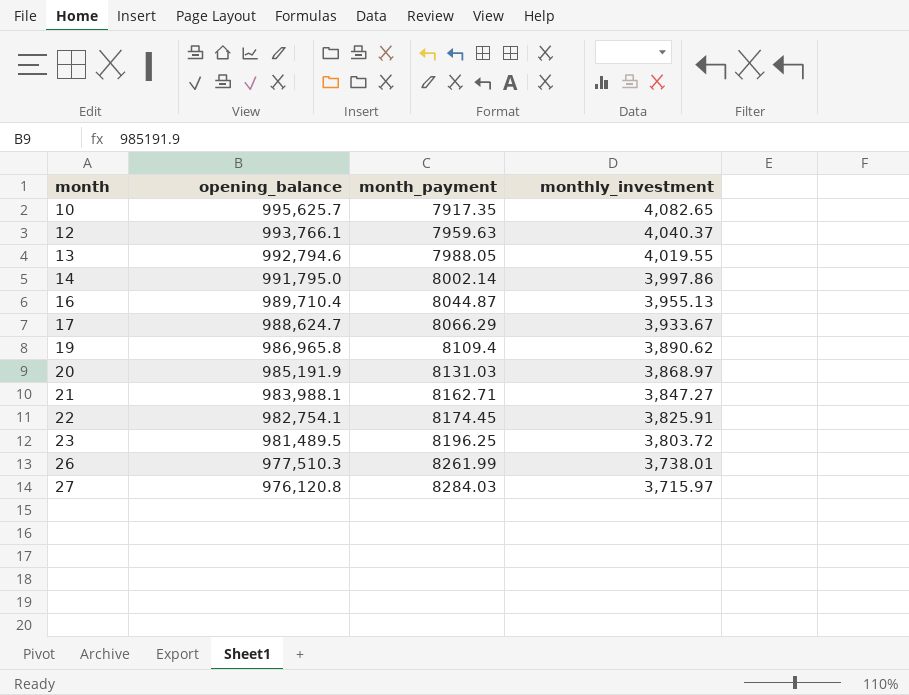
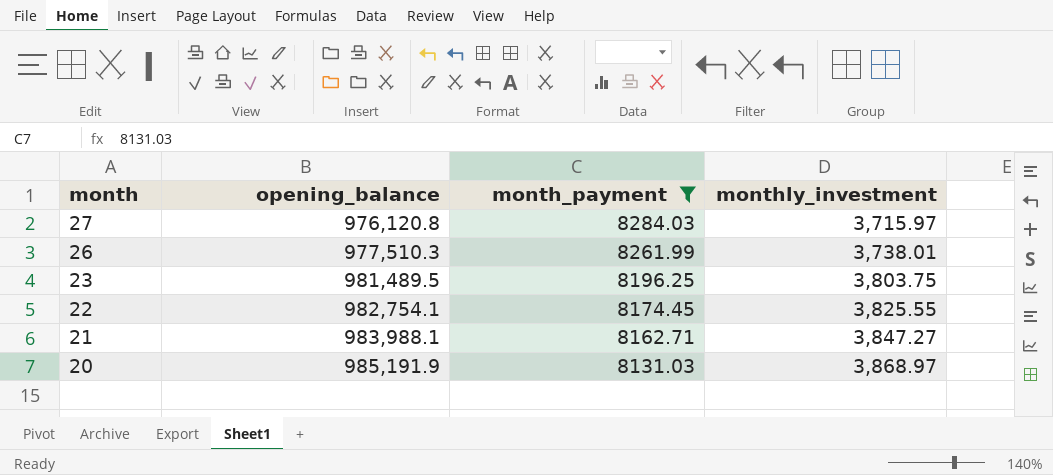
filter: none -> month_payment >= 8131.03
row order: month ascending -> month descending
23 | monthly_investment: 3,803.72 -> 3,803.75
22 | monthly_investment: 3,825.91 -> 3,825.55

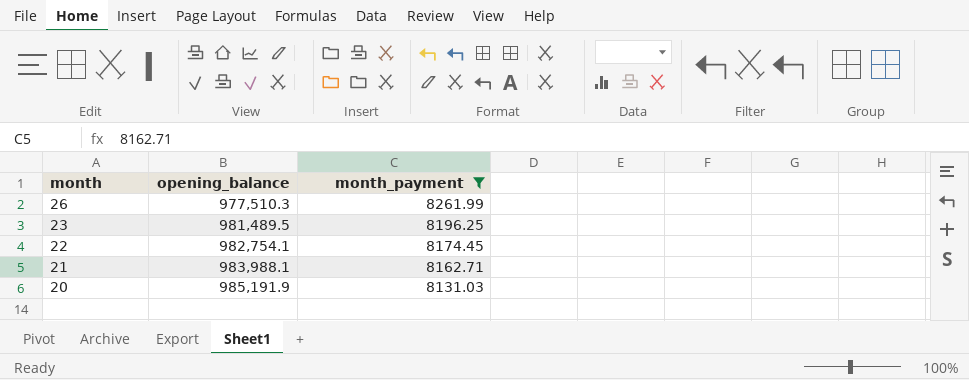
column monthly_investment | position: 4 -> none
row 27: 976,120.8 | 8284.03 | 3,715.97 -> none

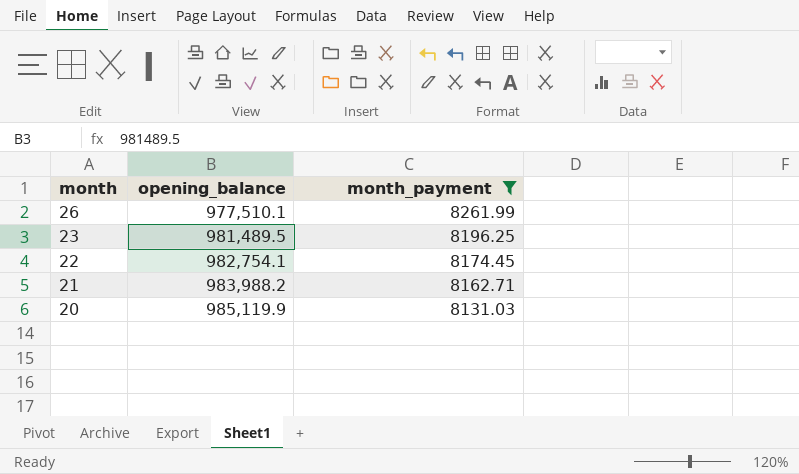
26 | opening_balance: 977,510.3 -> 977,510.1
21 | opening_balance: 983,988.1 -> 983,988.2
20 | opening_balance: 985,191.9 -> 985,119.9

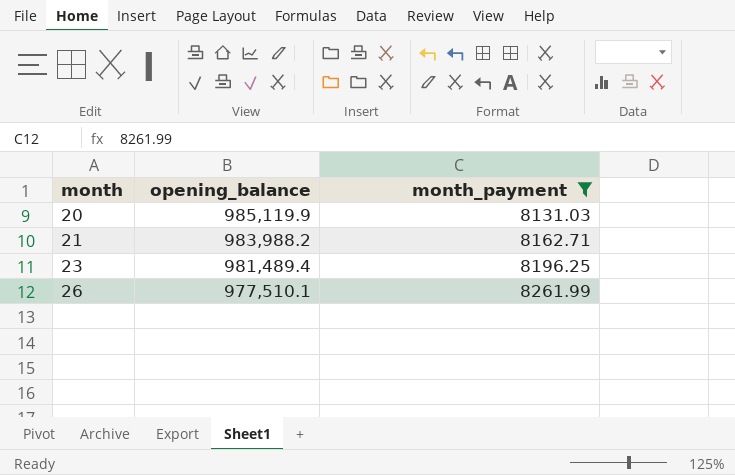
row order: month descending -> month ascending
row 22: 982,754.1 | 8174.45 -> none
23 | opening_balance: 981,489.5 -> 981,489.4

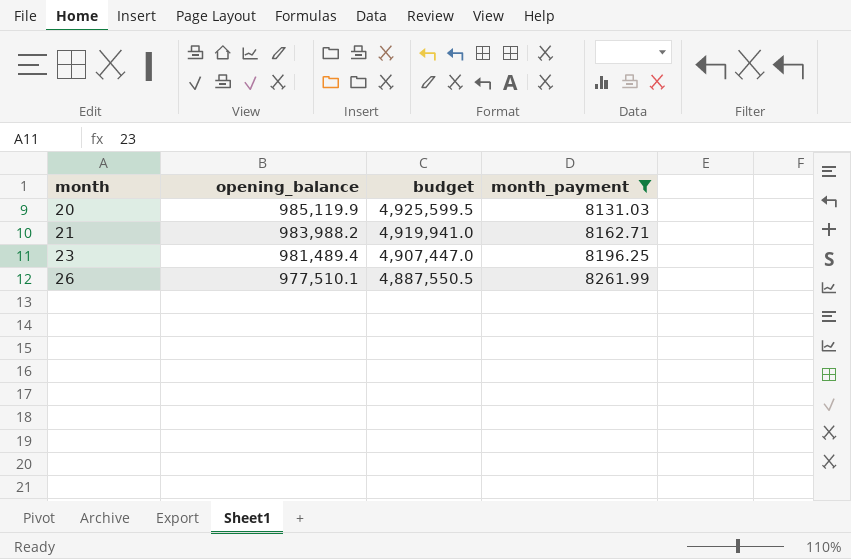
column budget | formula: none -> [opening_balance] * 5

